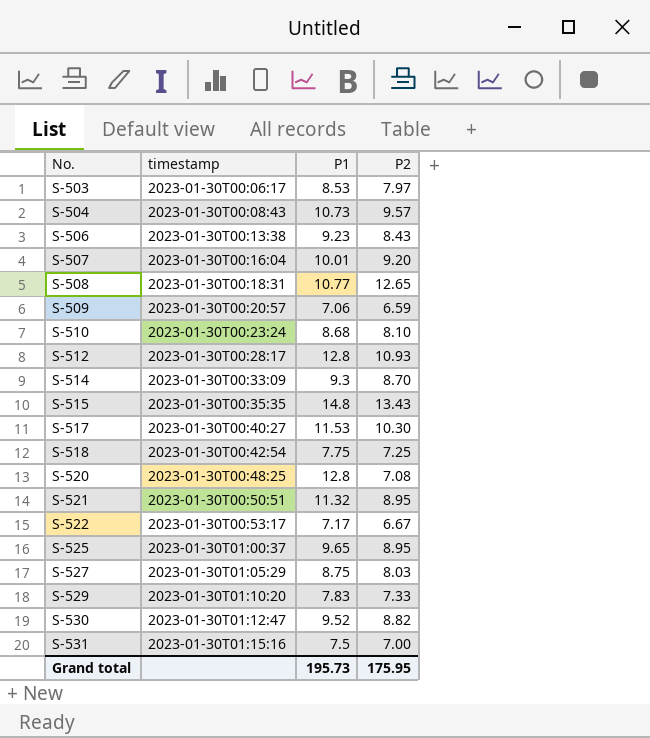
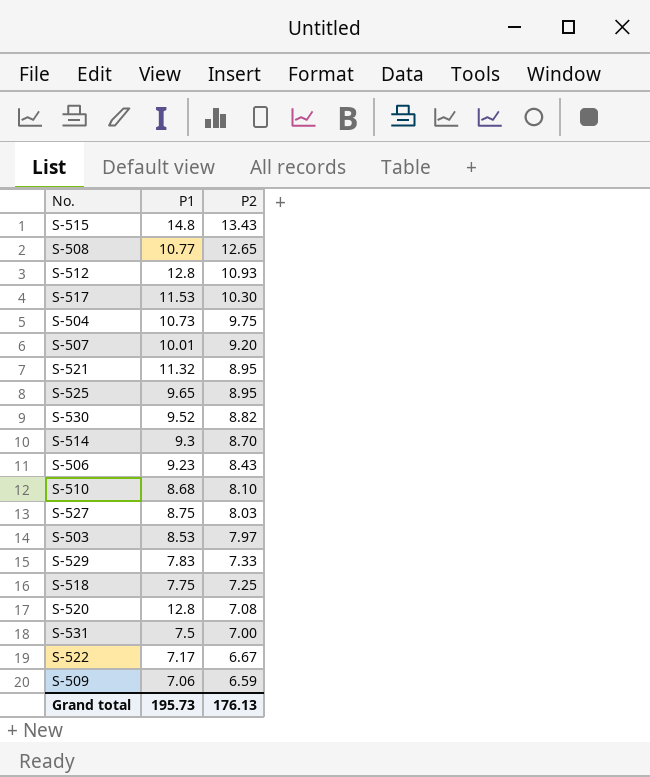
row order: No. ascending -> P2 descending
column timestamp | position: 2 -> none
S-504 | P2: 9.57 -> 9.75
Grand total | P2: 175.95 -> 176.13

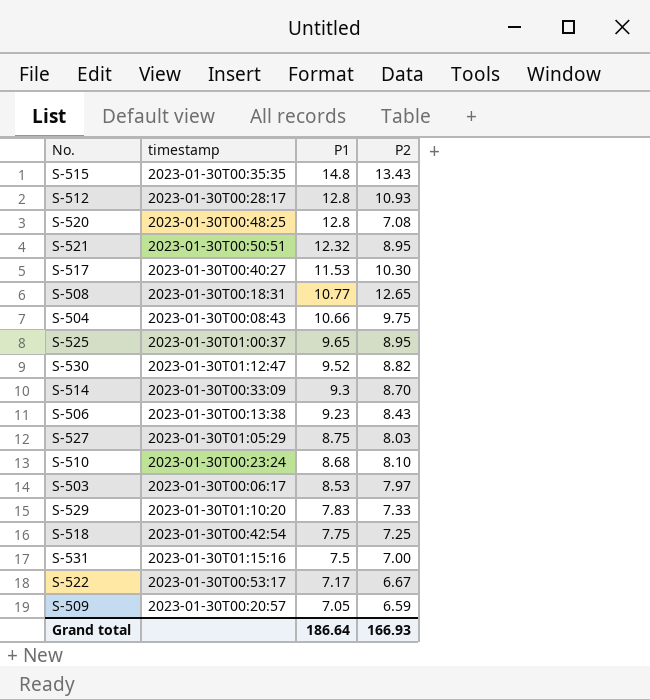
row order: P2 descending -> P1 descending
column timestamp | position: none -> 2
row S-507: 10.01 | 9.20 -> none
S-521 | P1: 11.32 -> 12.32
S-504 | P1: 10.73 -> 10.66
S-509 | P1: 7.06 -> 7.05
Grand total | P1: 195.73 -> 186.64
Grand total | P2: 176.13 -> 166.93

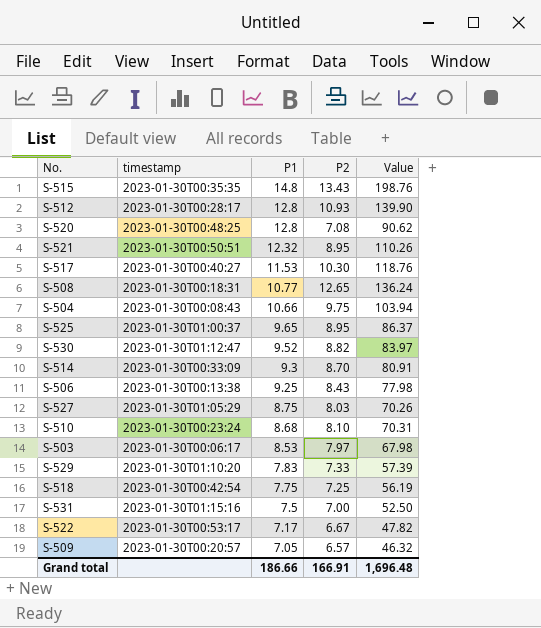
column Value | formula: none -> [P1] * [P2]
S-506 | P1: 9.23 -> 9.25
S-509 | P2: 6.59 -> 6.57
Grand total | P1: 186.64 -> 186.66
Grand total | P2: 166.93 -> 166.91

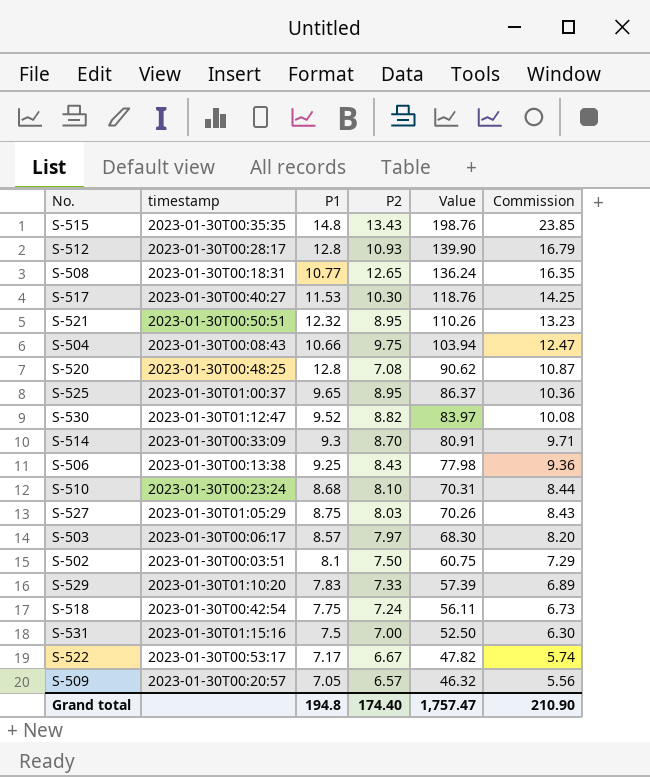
row order: P1 descending -> Value descending
column Commission | formula: none -> [Value] * 0.12
S-503 | P1: 8.53 -> 8.57
S-503 | Value: 67.98 -> 68.30
row S-502: none -> 2023-01-30T00:03:51 | 8.1 | 7.50 | 60.75 | 7.29
S-518 | P2: 7.25 -> 7.24
S-518 | Value: 56.19 -> 56.11
Grand total | P1: 186.66 -> 194.8
Grand total | P2: 166.91 -> 174.40
Grand total | Value: 1,696.48 -> 1,757.47

